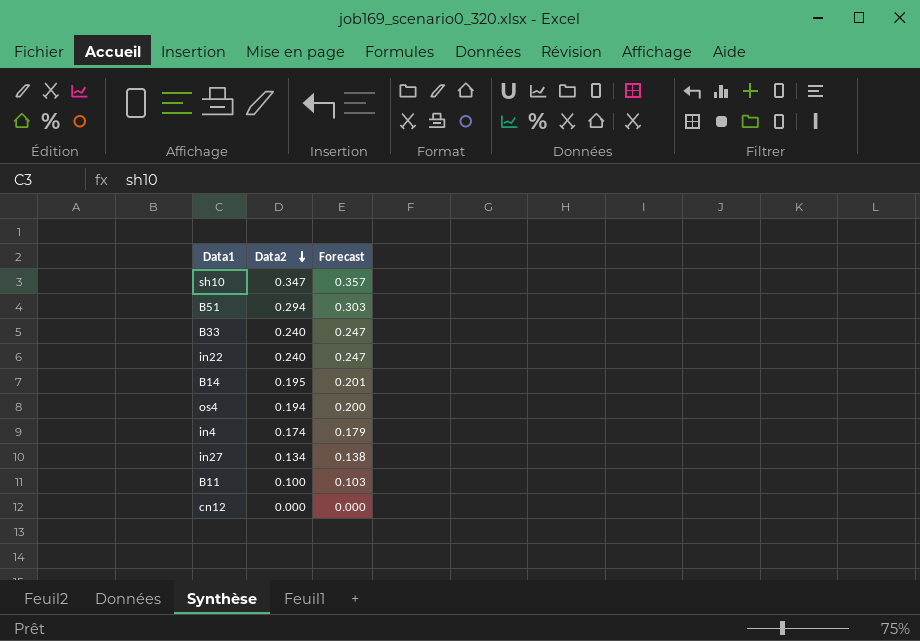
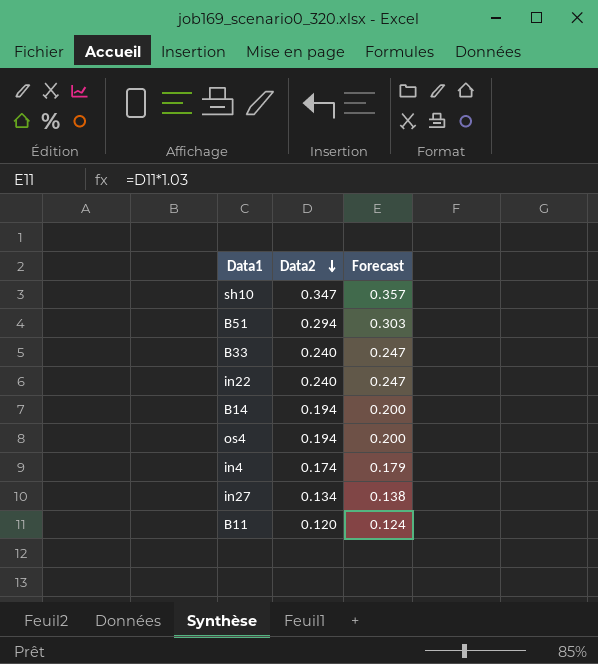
row cn12: 0.000 | 0.000 -> none
B14 | Data2: 0.195 -> 0.194
B14 | Forecast: 0.201 -> 0.200
B11 | Data2: 0.100 -> 0.120
B11 | Forecast: 0.103 -> 0.124

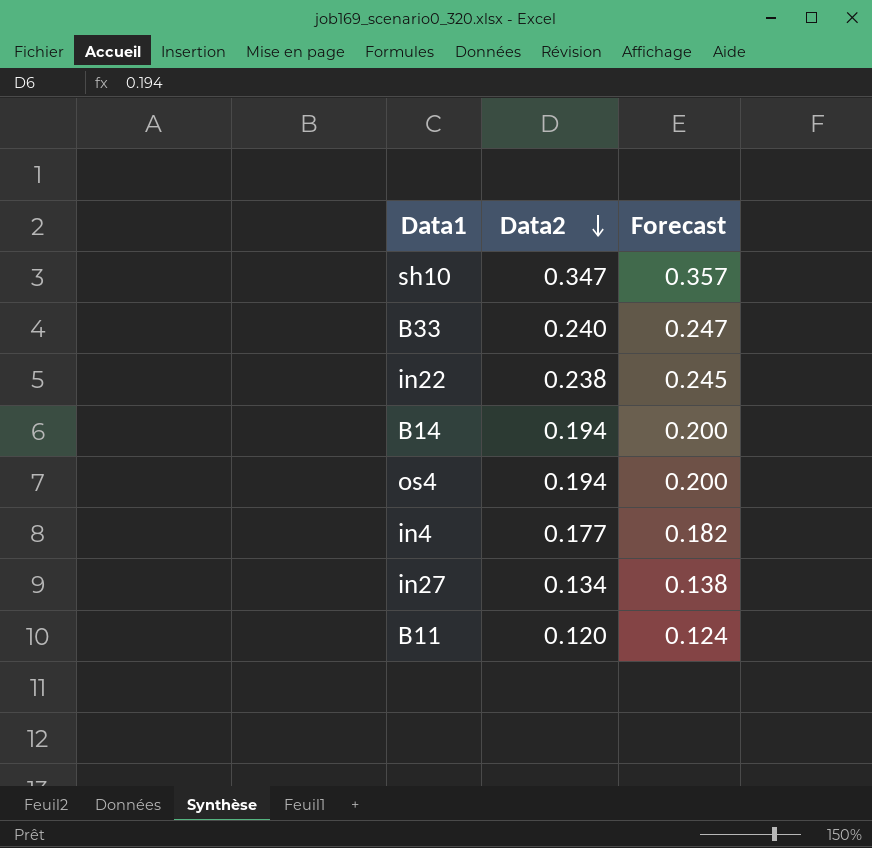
row B51: 0.294 | 0.303 -> none
in22 | Data2: 0.240 -> 0.238
in22 | Forecast: 0.247 -> 0.245
in4 | Data2: 0.174 -> 0.177
in4 | Forecast: 0.179 -> 0.182

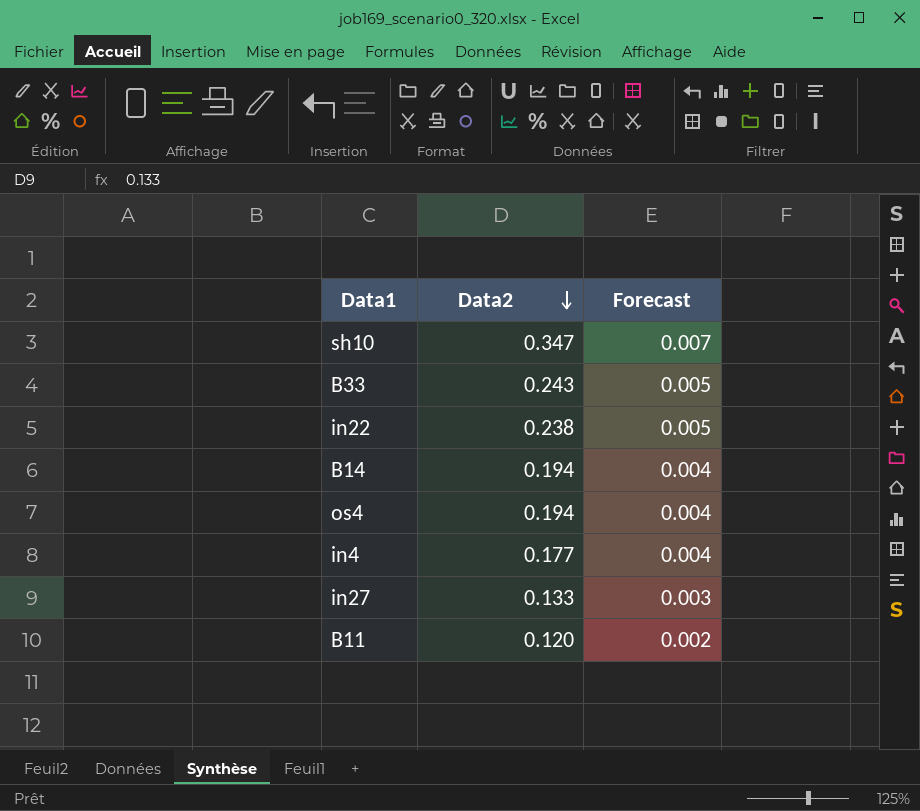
column Forecast | formula: [Data2] * 1.03 -> [Data2] * 0.02
B33 | Data2: 0.240 -> 0.243
in27 | Data2: 0.134 -> 0.133

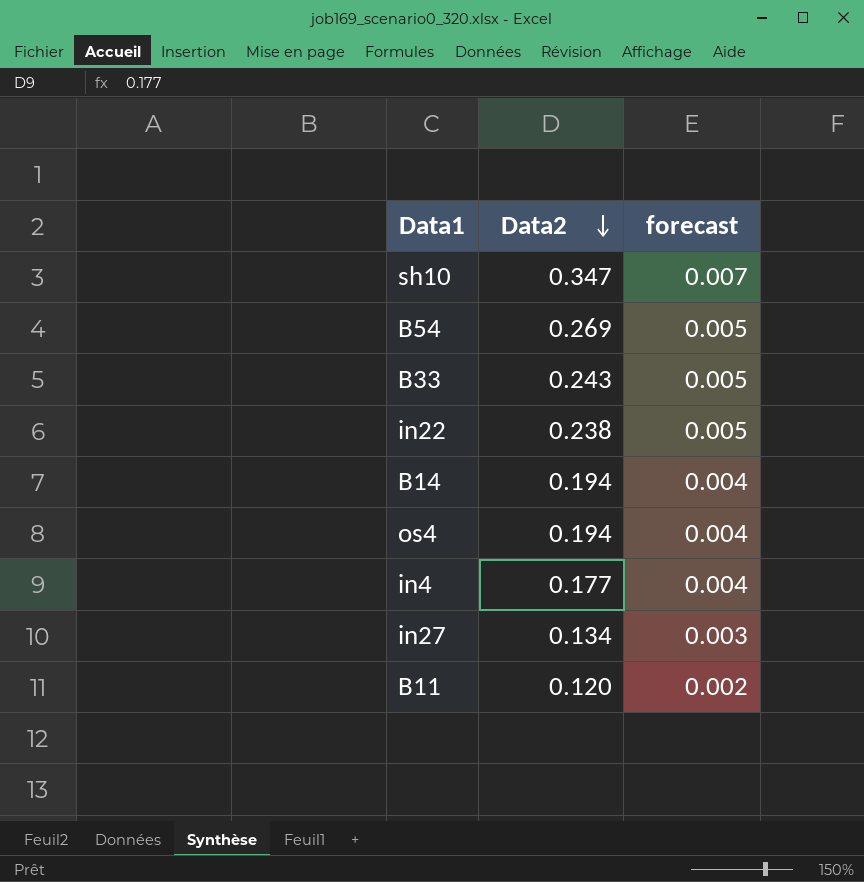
column name: Forecast -> forecast
row B54: none -> 0.269 | 0.005
in27 | Data2: 0.133 -> 0.134

